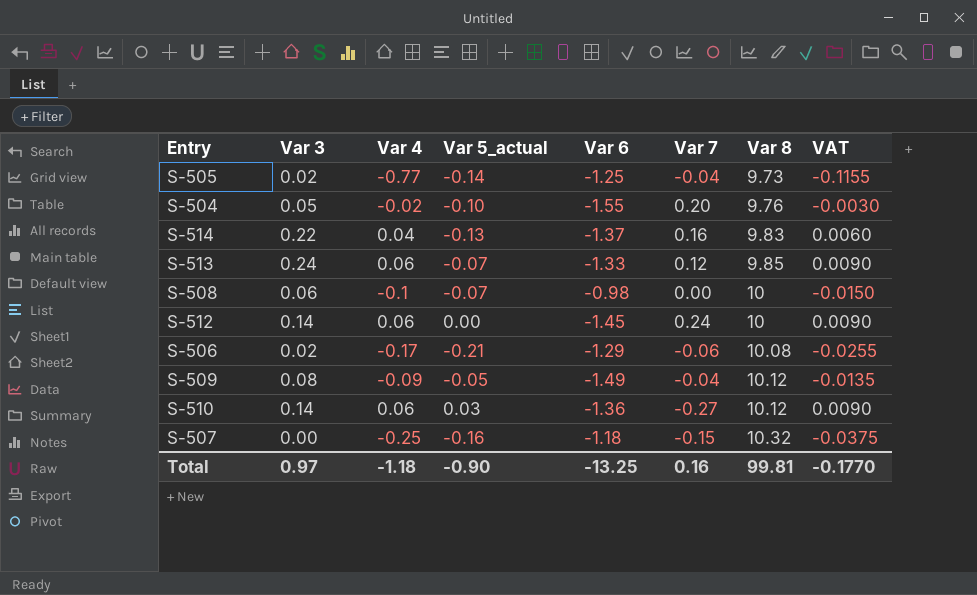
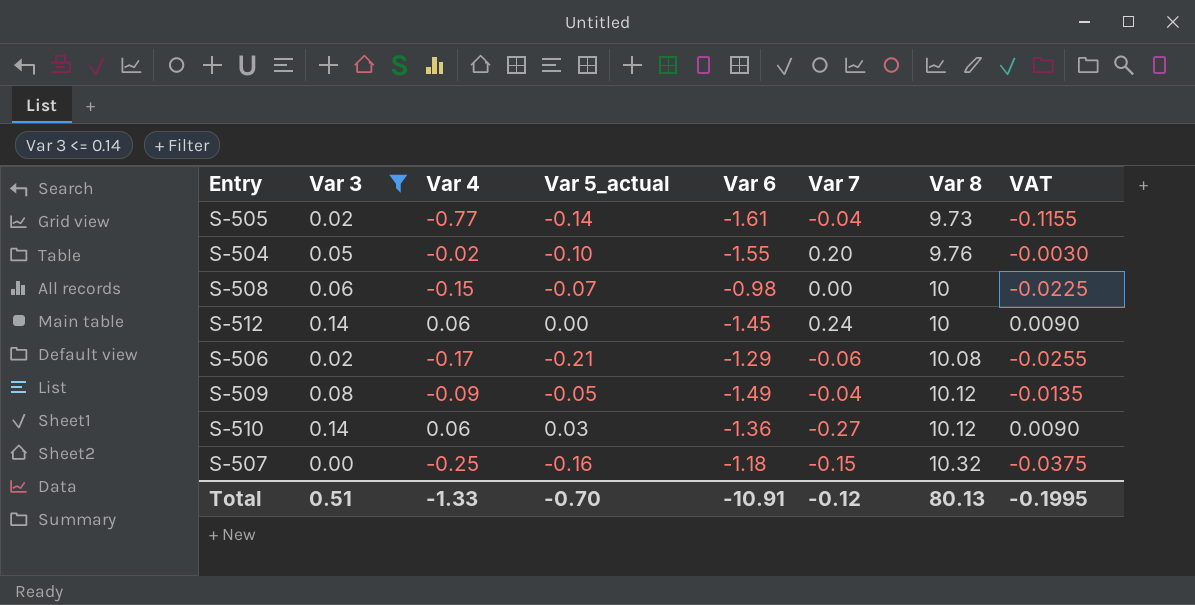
filter: none -> Var 3 <= 0.14
S-505 | Var 6: -1.25 -> -1.61
S-508 | Var 4: -0.1 -> -0.15
S-508 | VAT: -0.0150 -> -0.0225
Total | Var 3: 0.97 -> 0.51
Total | Var 4: -1.18 -> -1.33
Total | Var 5_actual: -0.90 -> -0.70
Total | Var 6: -13.25 -> -10.91
Total | Var 7: 0.16 -> -0.12
Total | Var 8: 99.81 -> 80.13
Total | VAT: -0.1770 -> -0.1995

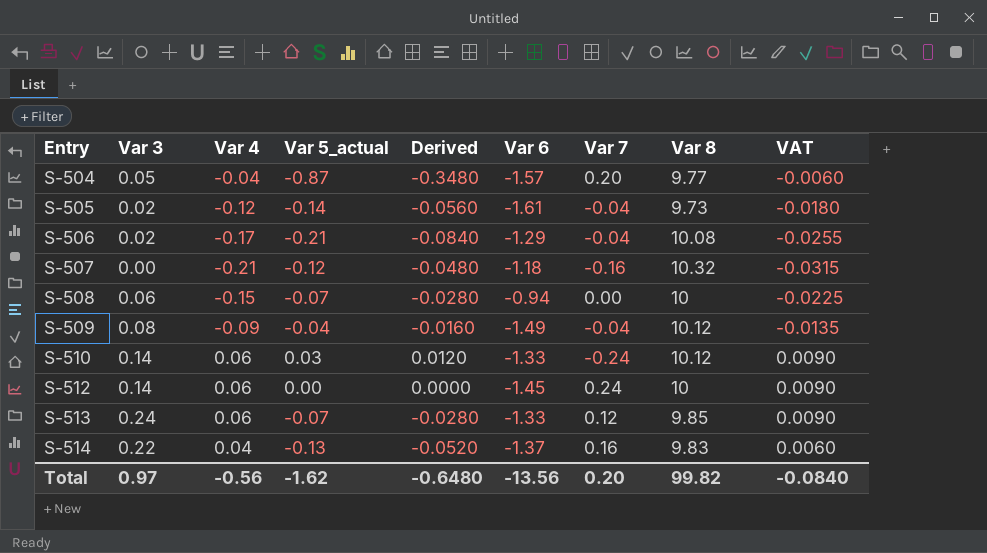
filter: Var 3 <= 0.14 -> none
row order: Var 8 ascending -> Entry ascending
column Derived | formula: none -> [Var 5_actual] * 0.4
S-504 | Var 4: -0.02 -> -0.04
S-504 | Var 5_actual: -0.10 -> -0.87
S-504 | Var 6: -1.55 -> -1.57
S-504 | Var 8: 9.76 -> 9.77
S-504 | VAT: -0.0030 -> -0.0060
S-505 | Var 4: -0.77 -> -0.12
S-505 | VAT: -0.1155 -> -0.0180
S-506 | Var 7: -0.06 -> -0.04
S-507 | Var 4: -0.25 -> -0.21
S-507 | Var 5_actual: -0.16 -> -0.12
S-507 | Var 7: -0.15 -> -0.16
S-507 | VAT: -0.0375 -> -0.0315
S-508 | Var 6: -0.98 -> -0.94
S-509 | Var 5_actual: -0.05 -> -0.04
S-510 | Var 6: -1.36 -> -1.33
S-510 | Var 7: -0.27 -> -0.24
Total | Var 3: 0.51 -> 0.97
Total | Var 4: -1.33 -> -0.56
Total | Var 5_actual: -0.70 -> -1.62
Total | Var 6: -10.91 -> -13.56
Total | Var 7: -0.12 -> 0.20
Total | Var 8: 80.13 -> 99.82
Total | VAT: -0.1995 -> -0.0840

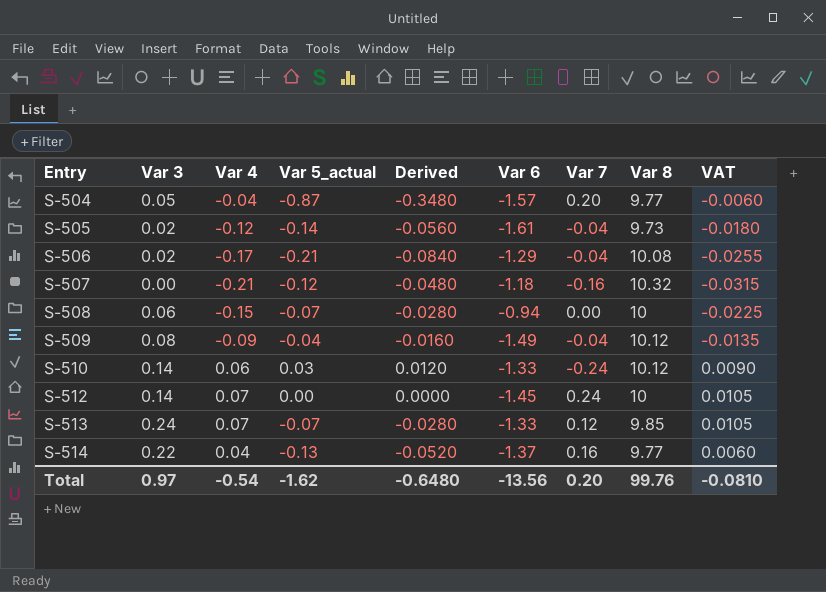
S-512 | Var 4: 0.06 -> 0.07
S-512 | VAT: 0.0090 -> 0.0105
S-513 | Var 4: 0.06 -> 0.07
S-513 | VAT: 0.0090 -> 0.0105
S-514 | Var 8: 9.83 -> 9.77
Total | Var 4: -0.56 -> -0.54
Total | Var 8: 99.82 -> 99.76
Total | VAT: -0.0840 -> -0.0810

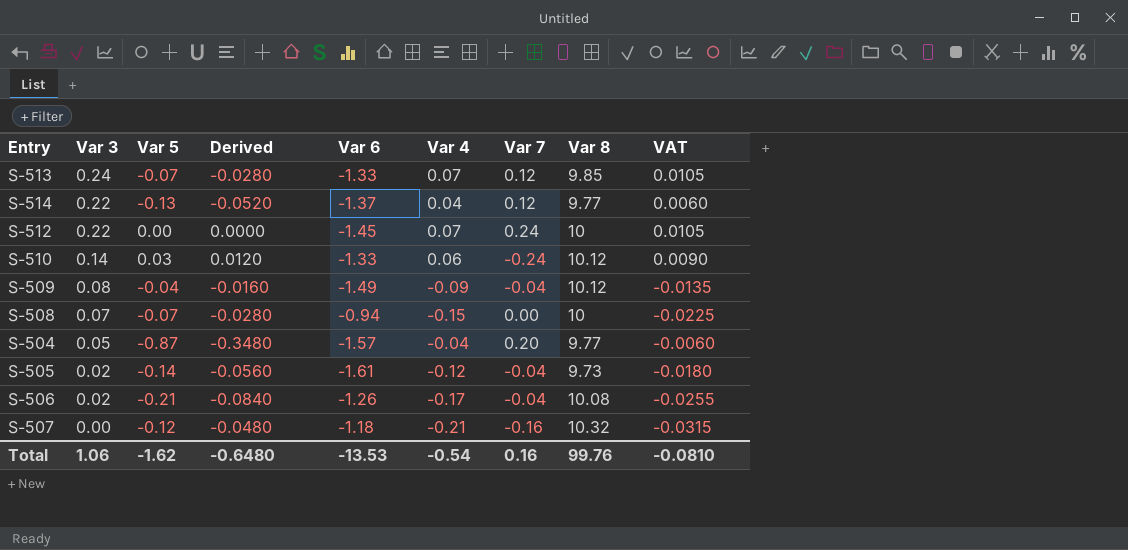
row order: Entry ascending -> Var 3 descending
column name: Var 5_actual -> Var 5
column Var 4 | position: 3 -> 6
S-514 | Var 7: 0.16 -> 0.12
S-512 | Var 3: 0.14 -> 0.22
S-508 | Var 3: 0.06 -> 0.07
S-506 | Var 6: -1.29 -> -1.26
Total | Var 3: 0.97 -> 1.06
Total | Var 6: -13.56 -> -13.53
Total | Var 7: 0.20 -> 0.16

